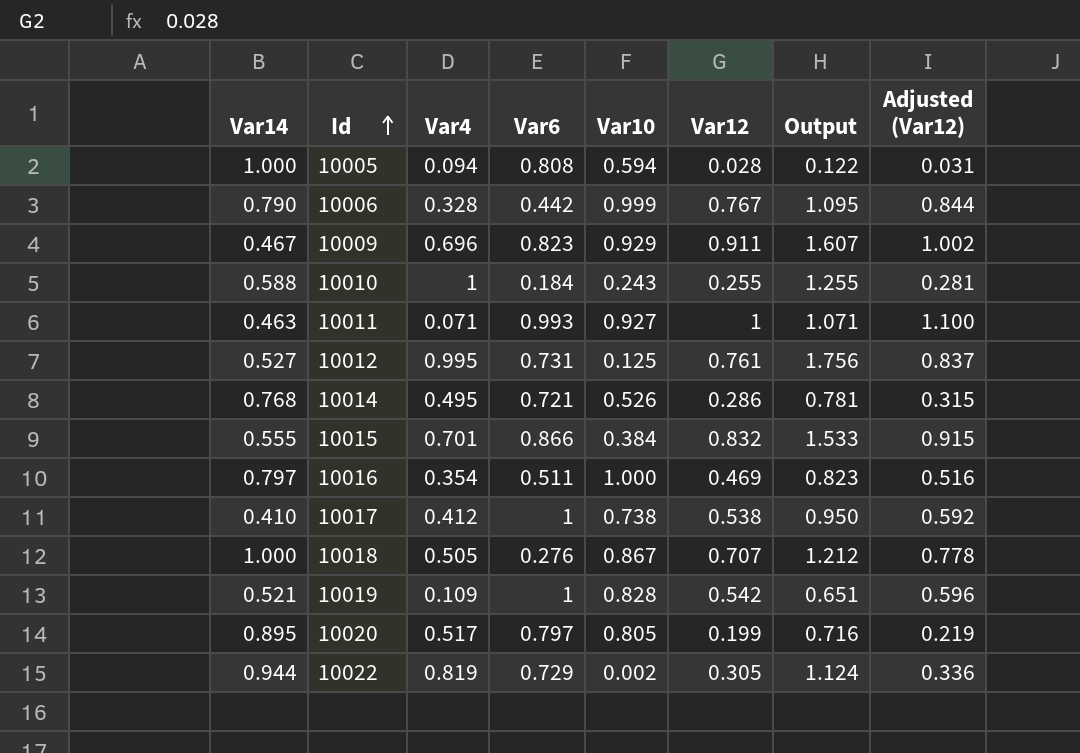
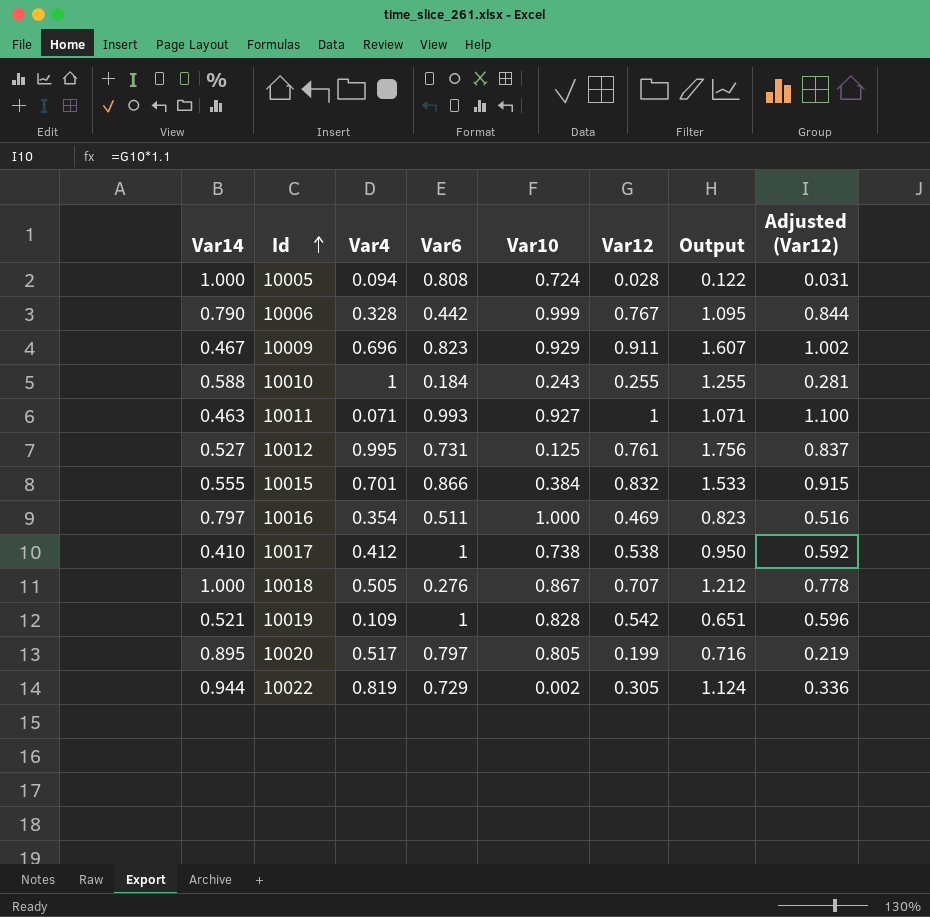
row 10014: 0.768 | 0.495 | 0.721 | 0.526 | 0.286 | 0.781 | 0.315 -> none
10005 | Var10: 0.594 -> 0.724

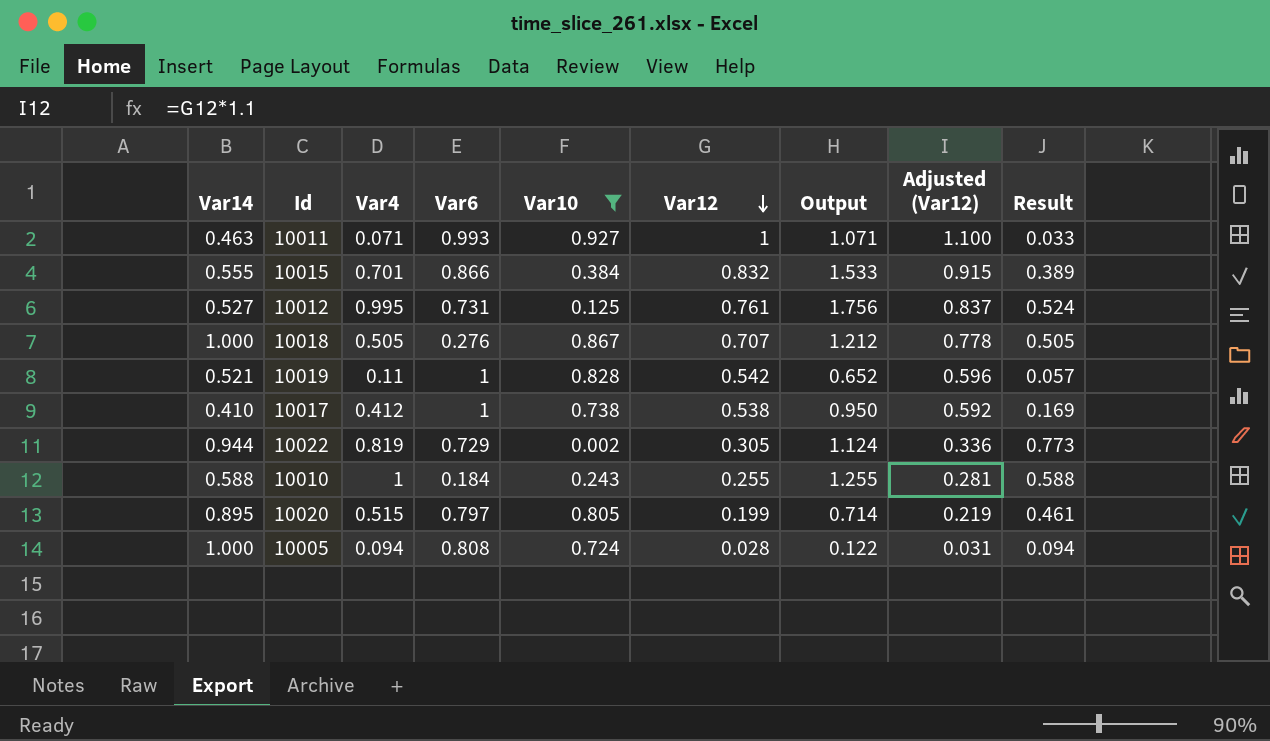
filter: none -> Var10 <= 0.927
row order: Id ascending -> Var12 descending
column Result | formula: none -> [Var14] * [Var4]
10019 | Var4: 0.109 -> 0.11
10019 | Output: 0.651 -> 0.652
10020 | Var4: 0.517 -> 0.515
10020 | Output: 0.716 -> 0.714

